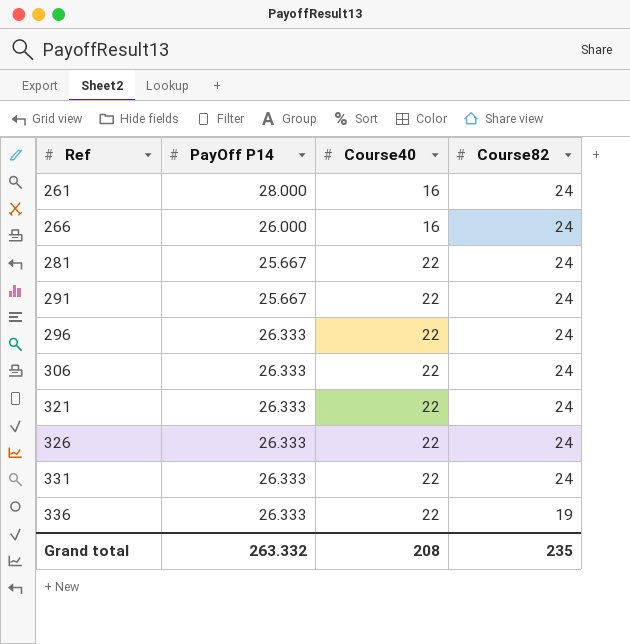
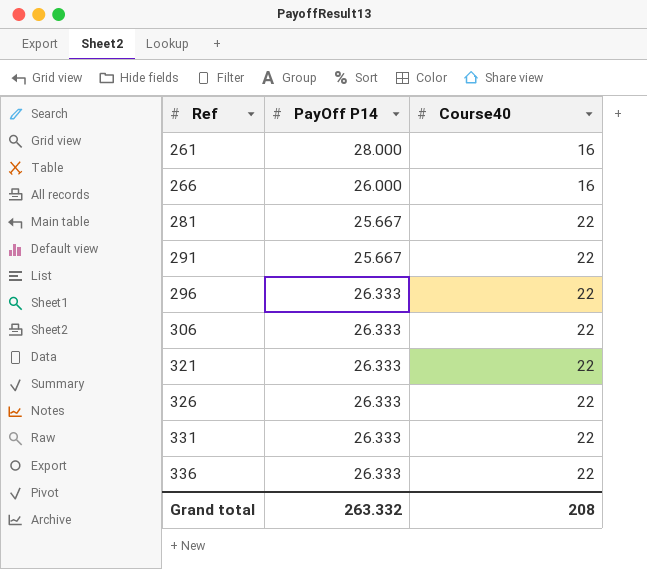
column Course82 | position: 4 -> none

